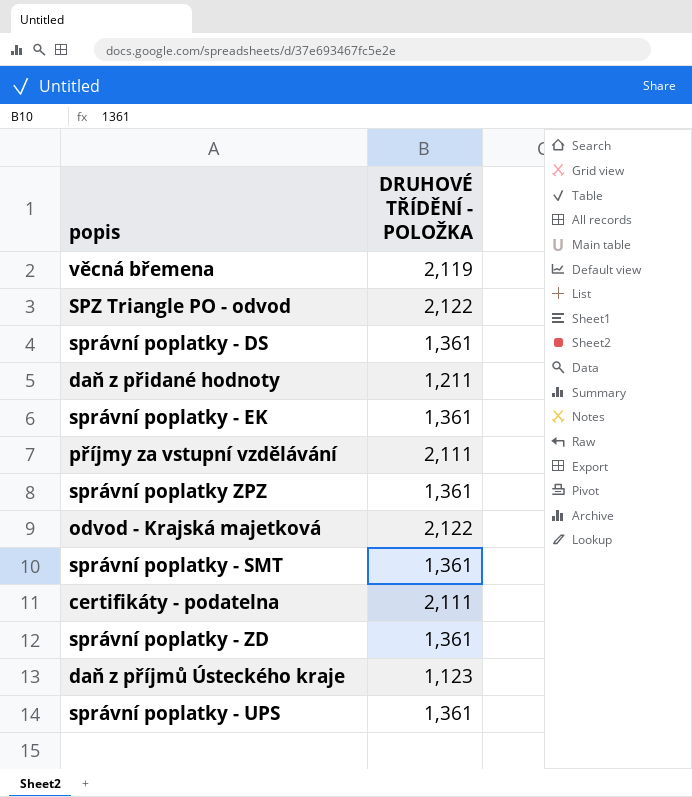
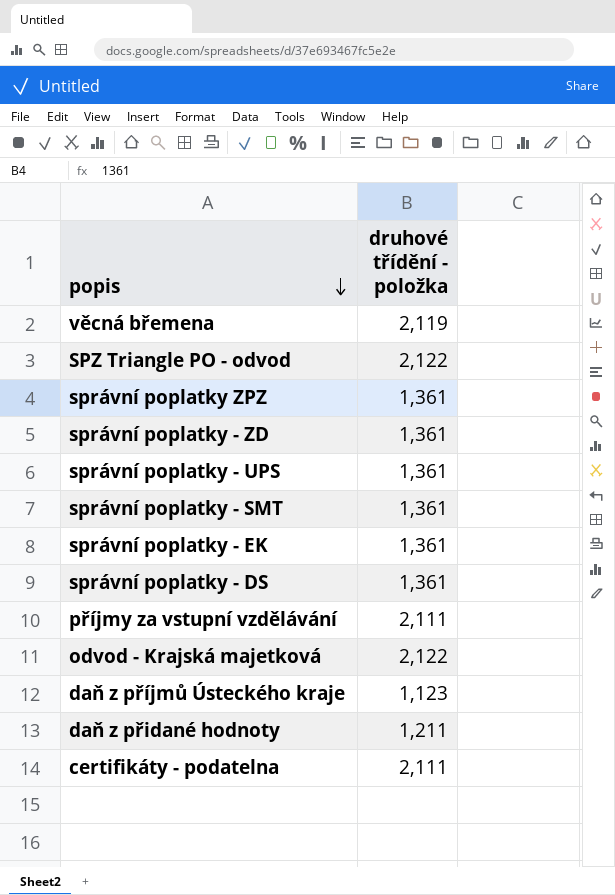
row order: none -> popis descending
column name: DRUHOVÉ TŘÍDĚNÍ - POLOŽKA -> druhové třídění - položka

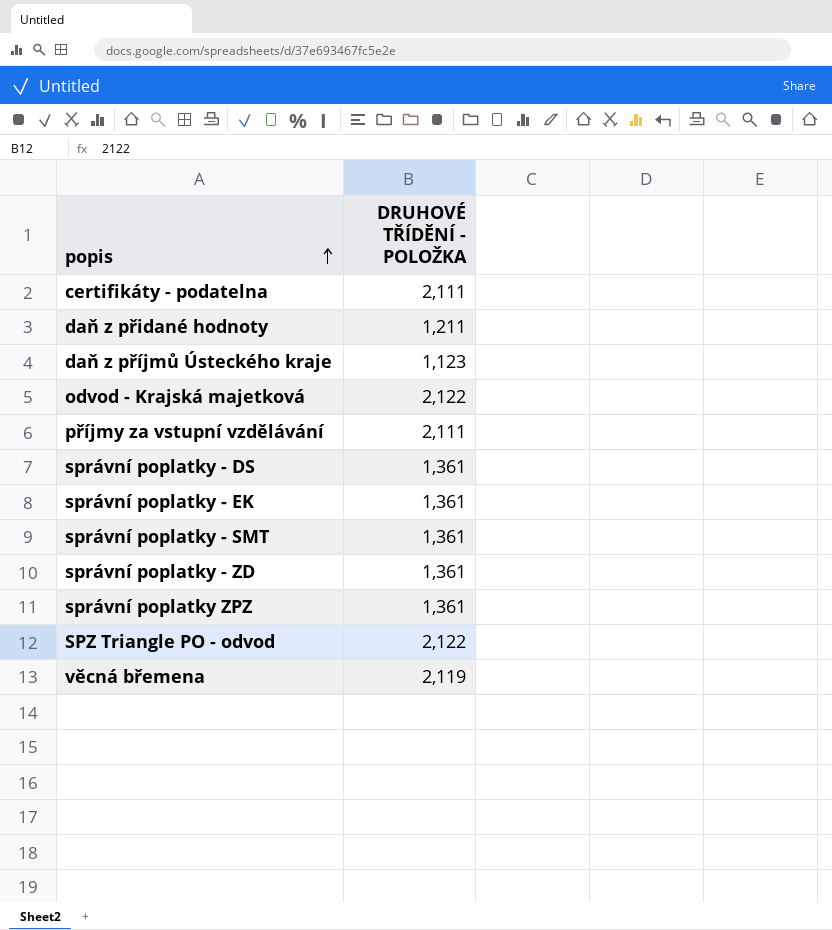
row order: popis descending -> popis ascending
column name: druhové třídění - položka -> DRUHOVÉ TŘÍDĚNÍ - POLOŽKA
row správní poplatky - UPS: 1,361 -> none

